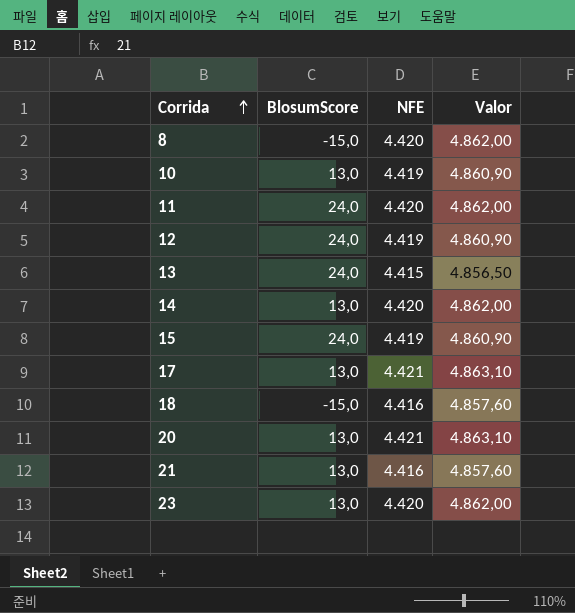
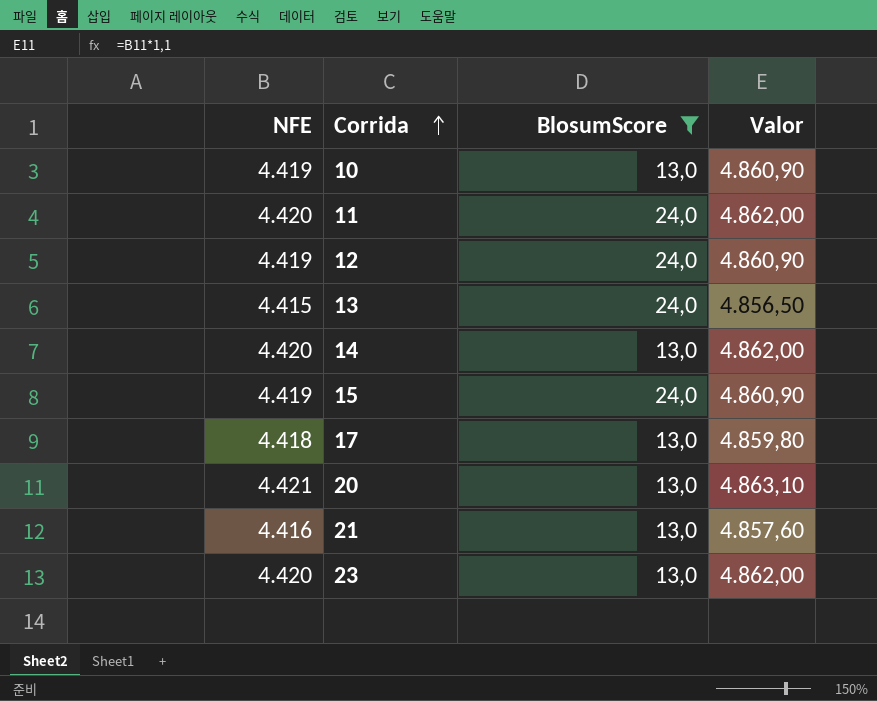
filter: none -> BlosumScore != -15,0
column NFE | position: 3 -> 1
17 | NFE: 4.421 -> 4.418
17 | Valor: 4.863,10 -> 4.859,80

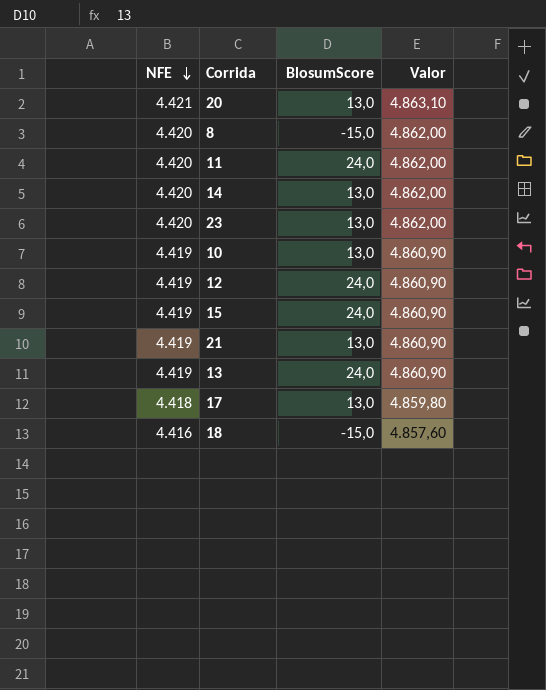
filter: BlosumScore != -15,0 -> none
row order: Corrida ascending -> NFE descending
21 | NFE: 4.416 -> 4.419
21 | Valor: 4.857,60 -> 4.860,90
13 | NFE: 4.415 -> 4.419
13 | Valor: 4.856,50 -> 4.860,90

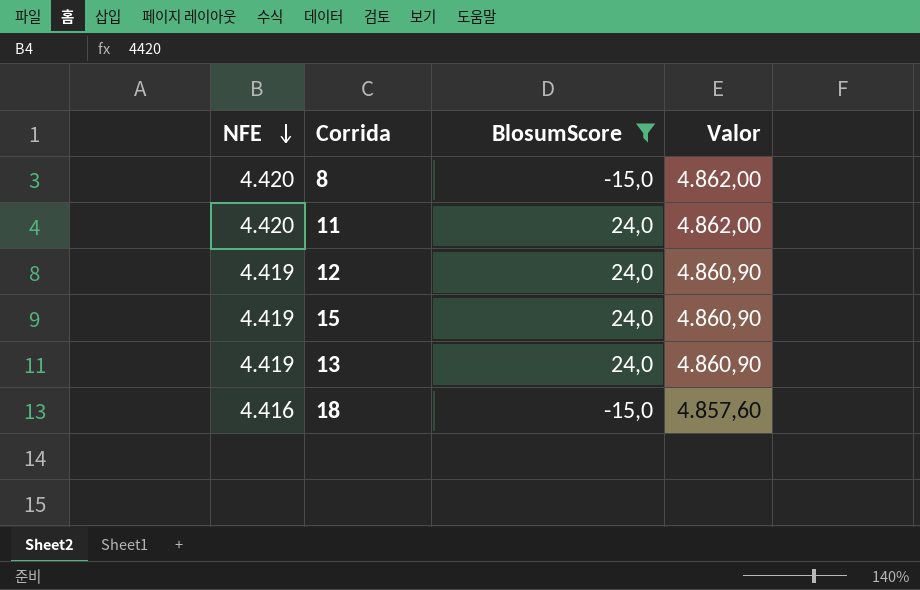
filter: none -> BlosumScore != 13,0

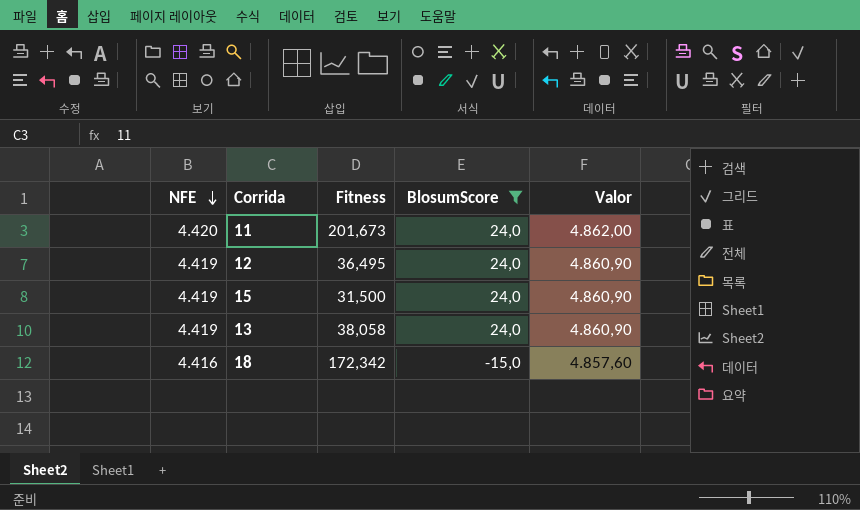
column Fitness | position: none -> 3
row 8: 4.420 | -15,0 | 4.862,00 -> none

